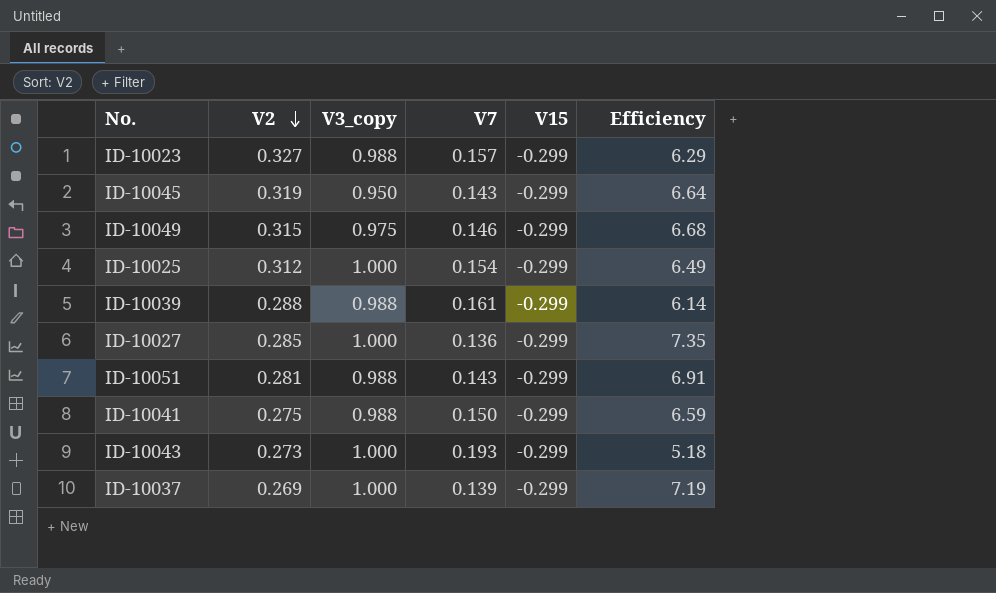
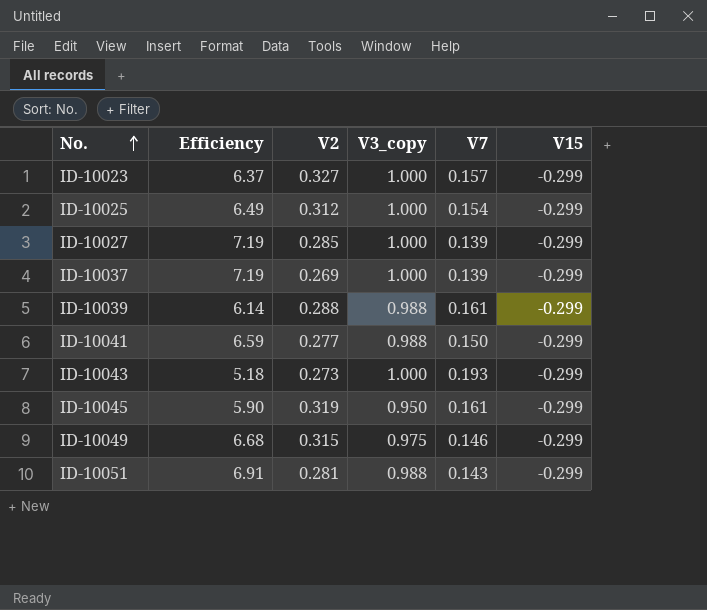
row order: V2 descending -> No. ascending
column Efficiency | position: 6 -> 2
ID-10023 | Efficiency: 6.29 -> 6.37
ID-10023 | V3_copy: 0.988 -> 1.000
ID-10027 | Efficiency: 7.35 -> 7.19
ID-10027 | V7: 0.136 -> 0.139
ID-10041 | V2: 0.275 -> 0.277
ID-10045 | Efficiency: 6.64 -> 5.90
ID-10045 | V7: 0.143 -> 0.161

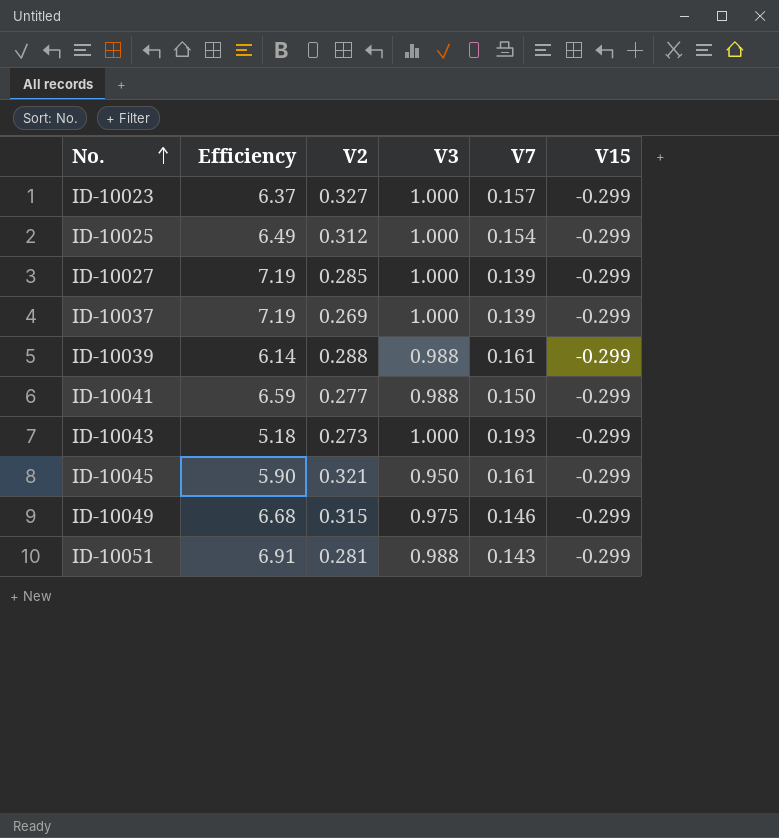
column name: V3_copy -> V3
ID-10045 | V2: 0.319 -> 0.321

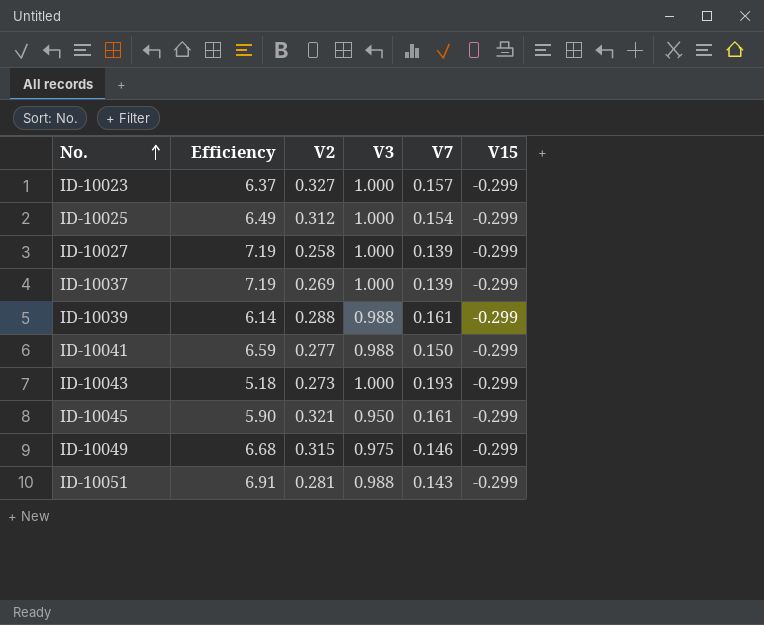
ID-10027 | V2: 0.285 -> 0.258

